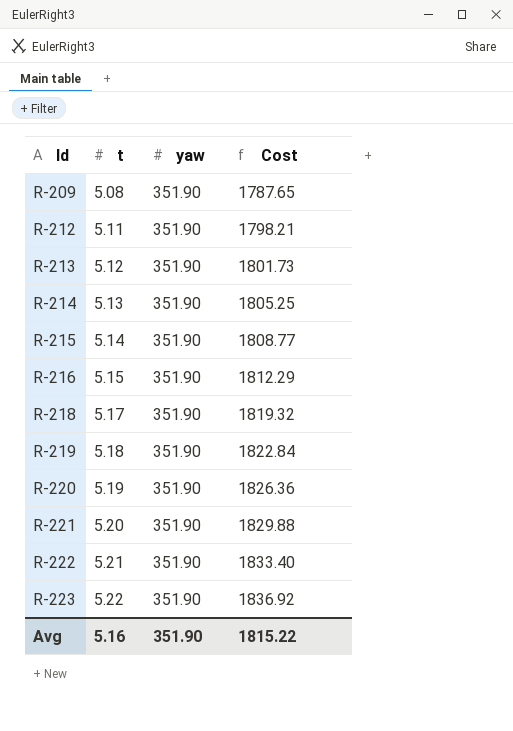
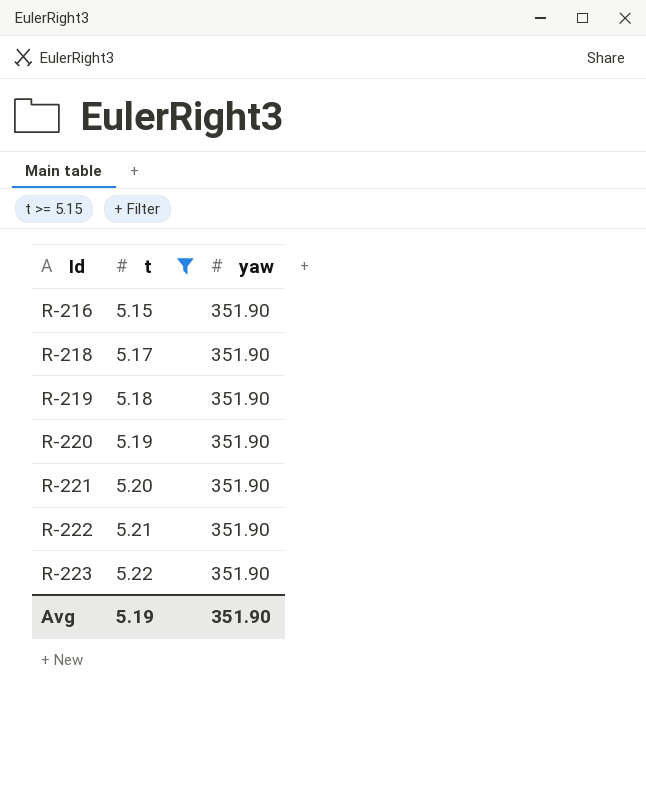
filter: none -> t >= 5.15
column Cost | formula: [t] * [yaw] -> none
Avg | t: 5.16 -> 5.19

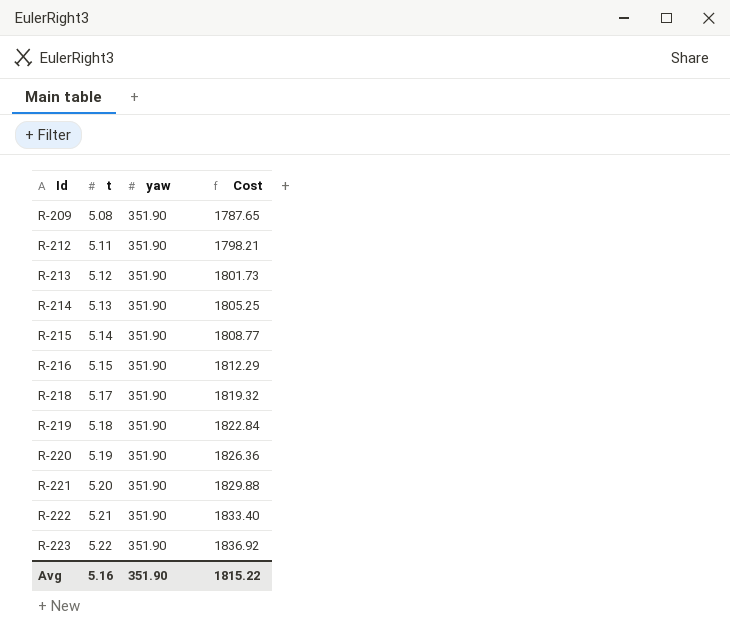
filter: t >= 5.15 -> none
column Cost | formula: none -> [t] * [yaw]
Avg | t: 5.19 -> 5.16

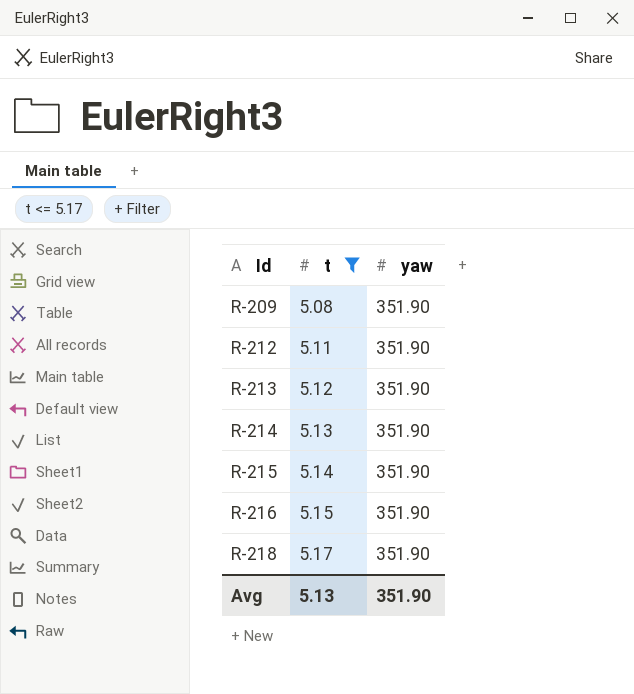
filter: none -> t <= 5.17
column Cost | formula: [t] * [yaw] -> none
Avg | t: 5.16 -> 5.13

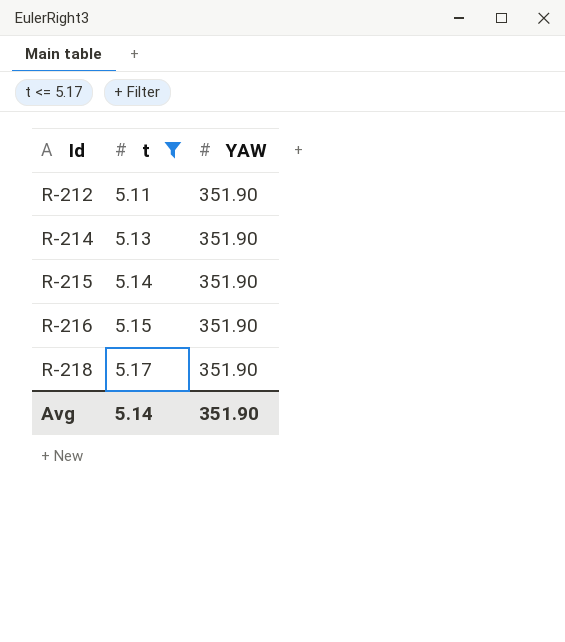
column name: yaw -> YAW
row R-209: 5.08 | 351.90 -> none
row R-213: 5.12 | 351.90 -> none
Avg | t: 5.13 -> 5.14

